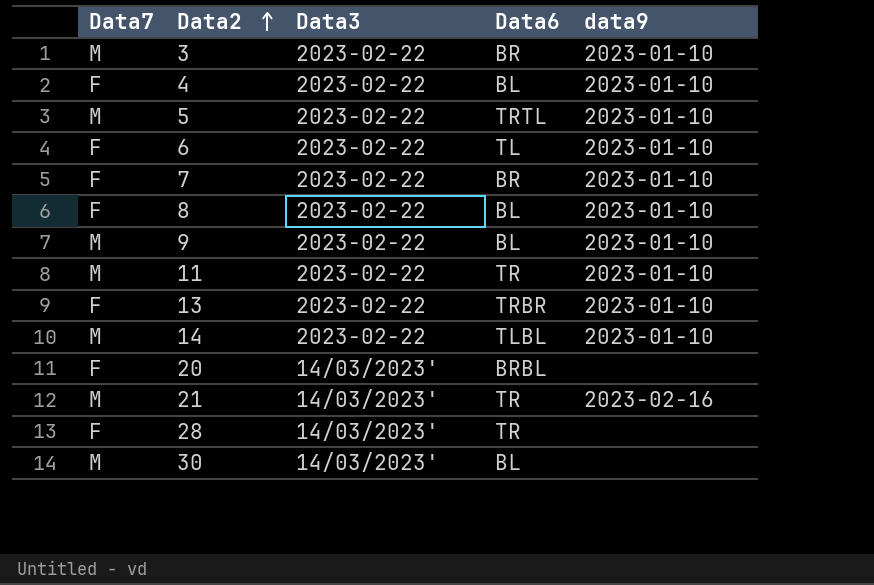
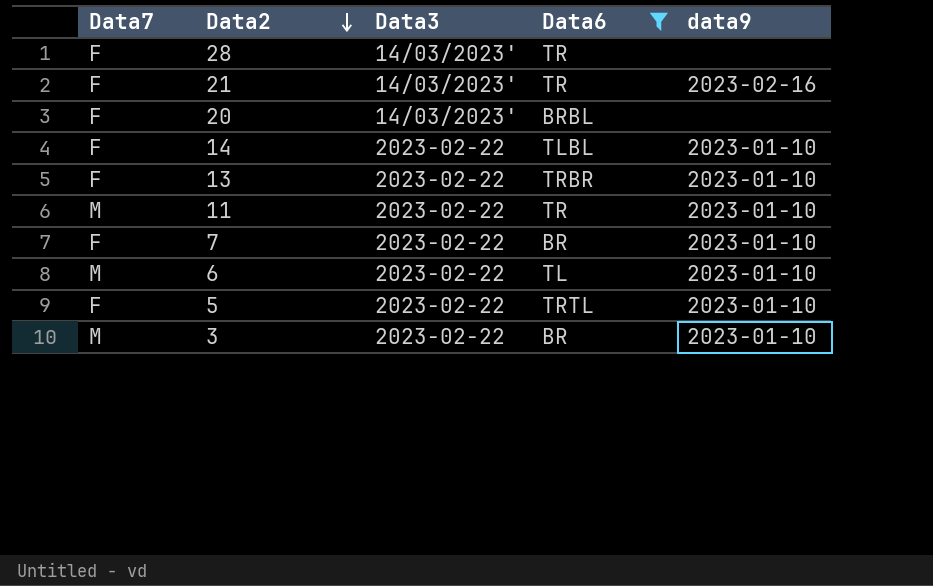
filter: none -> Data6 != BL
row order: Data2 ascending -> Data2 descending
21 | Data7: M -> F
14 | Data7: M -> F
6 | Data7: F -> M
5 | Data7: M -> F

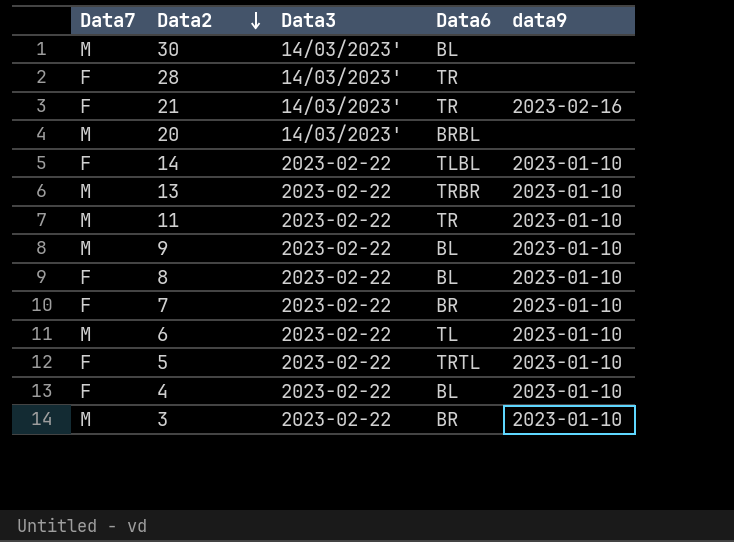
filter: Data6 != BL -> none
20 | Data7: F -> M
13 | Data7: F -> M

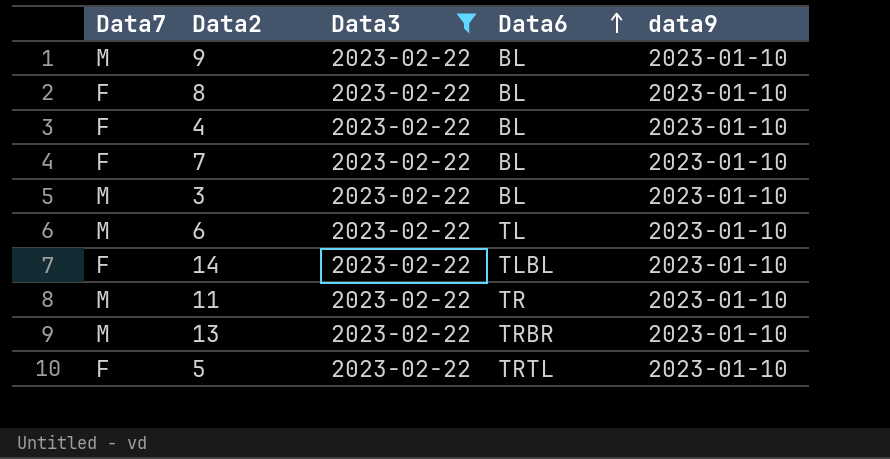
filter: none -> Data3 = 2023-02-22
row order: Data2 descending -> Data6 ascending
7 | Data6: BR -> BL
3 | Data6: BR -> BL

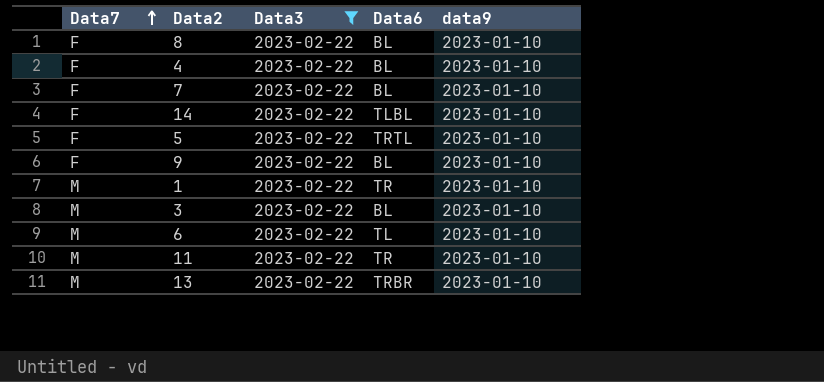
row order: Data6 ascending -> Data7 ascending
9 | Data7: M -> F
row 1: none -> M | 2023-02-22 | TR | 2023-01-10

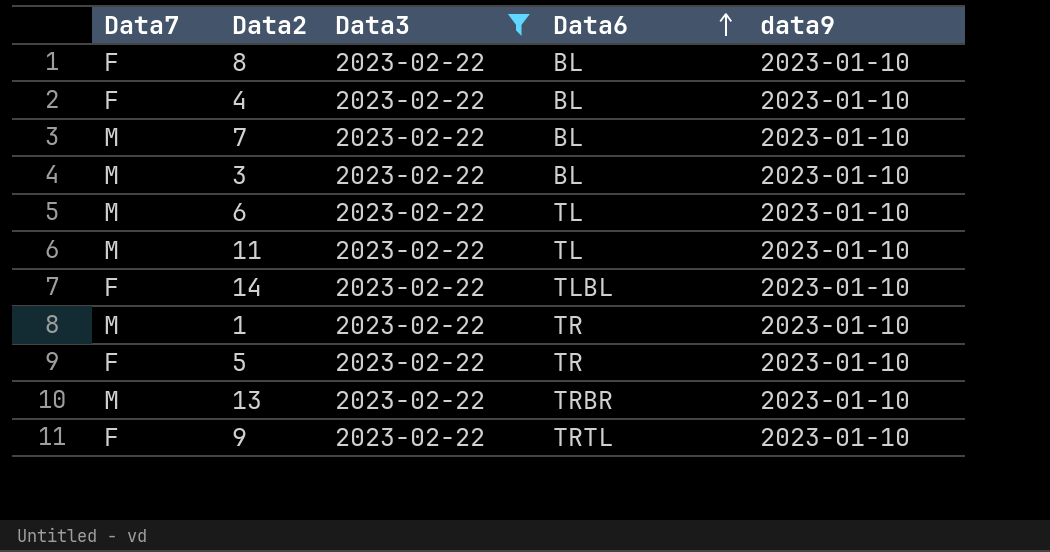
row order: Data7 ascending -> Data6 ascending
7 | Data7: F -> M
11 | Data6: TR -> TL
5 | Data6: TRTL -> TR
9 | Data6: BL -> TRTL

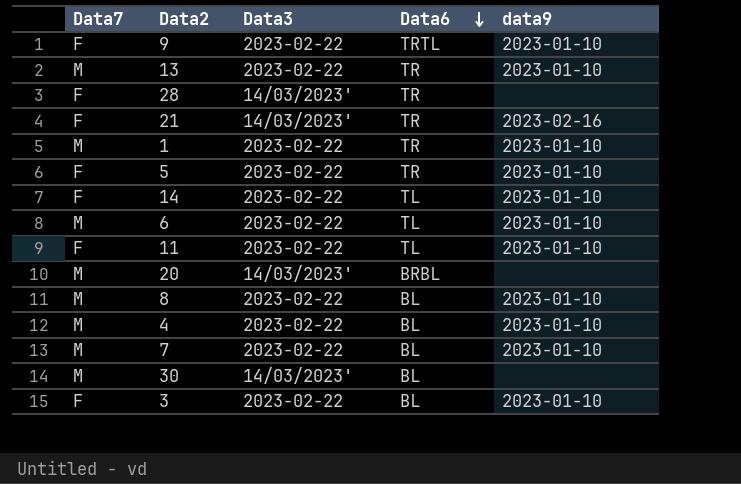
filter: Data3 = 2023-02-22 -> none
row order: Data6 ascending -> Data6 descending
13 | Data6: TRBR -> TR
14 | Data6: TLBL -> TL
11 | Data7: M -> F
8 | Data7: F -> M
4 | Data7: F -> M
3 | Data7: M -> F

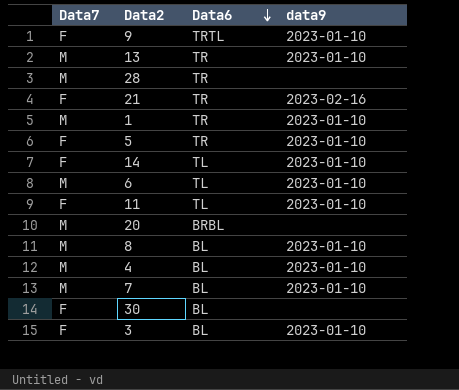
column Data3 | position: 3 -> none
28 | Data7: F -> M
30 | Data7: M -> F

